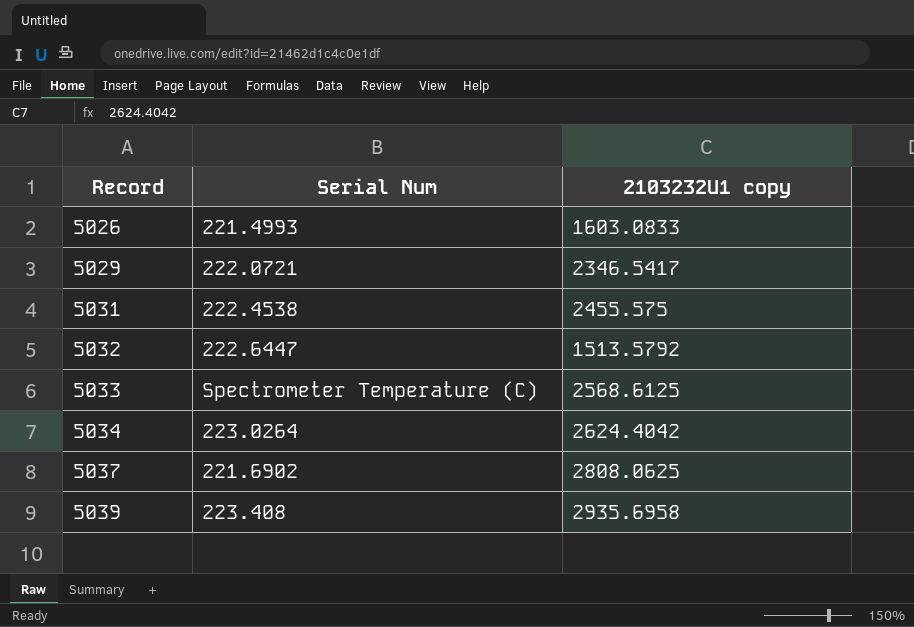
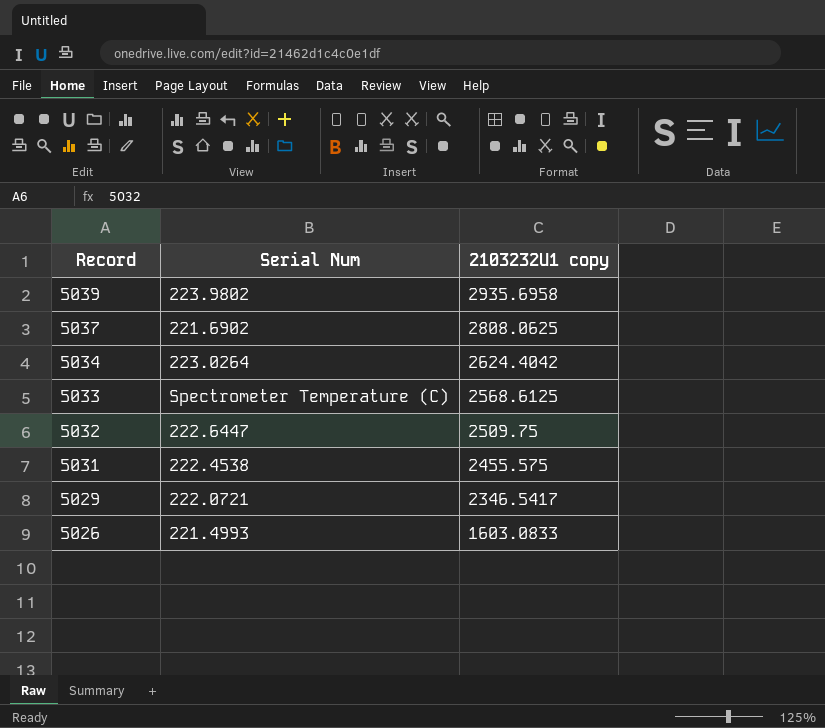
row order: Record ascending -> Record descending
5039 | Serial Num: 223.408 -> 223.9802
5032 | 2103232U1 copy: 1513.5792 -> 2509.75

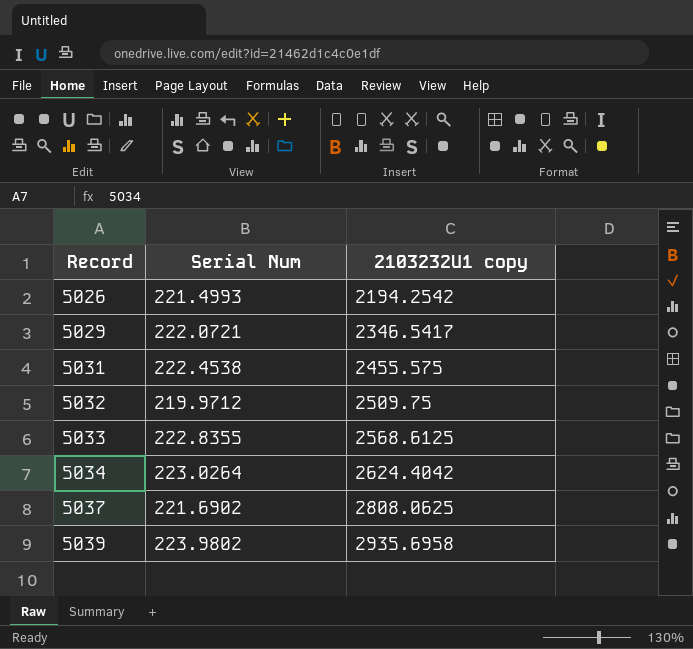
row order: Record descending -> Record ascending
5026 | 2103232U1 copy: 1603.0833 -> 2194.2542
5032 | Serial Num: 222.6447 -> 219.9712
5033 | Serial Num: Spectrometer Temperature (C) -> 222.8355

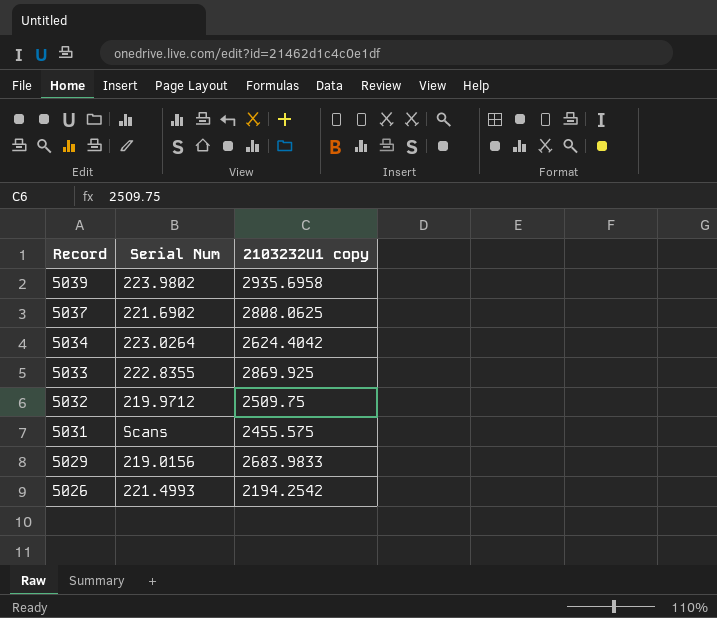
row order: Record ascending -> Record descending
5033 | 2103232U1 copy: 2568.6125 -> 2869.925
5031 | Serial Num: 222.4538 -> Scans
5029 | Serial Num: 222.0721 -> 219.0156
5029 | 2103232U1 copy: 2346.5417 -> 2683.9833

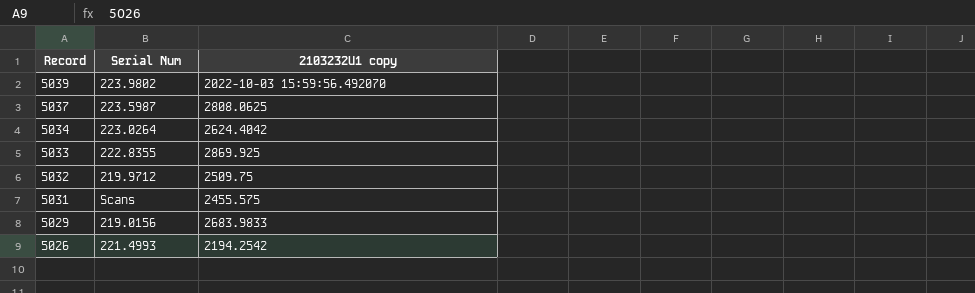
5039 | 2103232U1 copy: 2935.6958 -> 2022-10-03 15:59:56.492070
5037 | Serial Num: 221.6902 -> 223.5987

